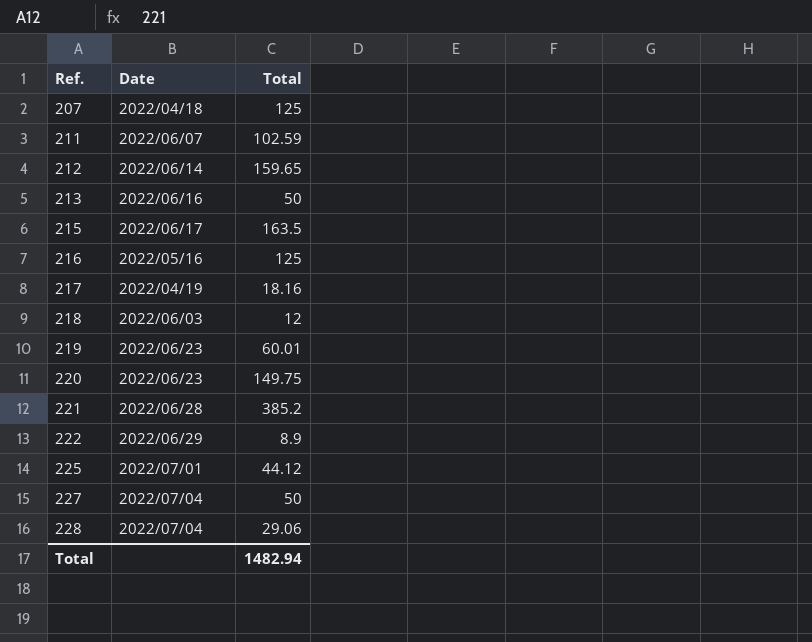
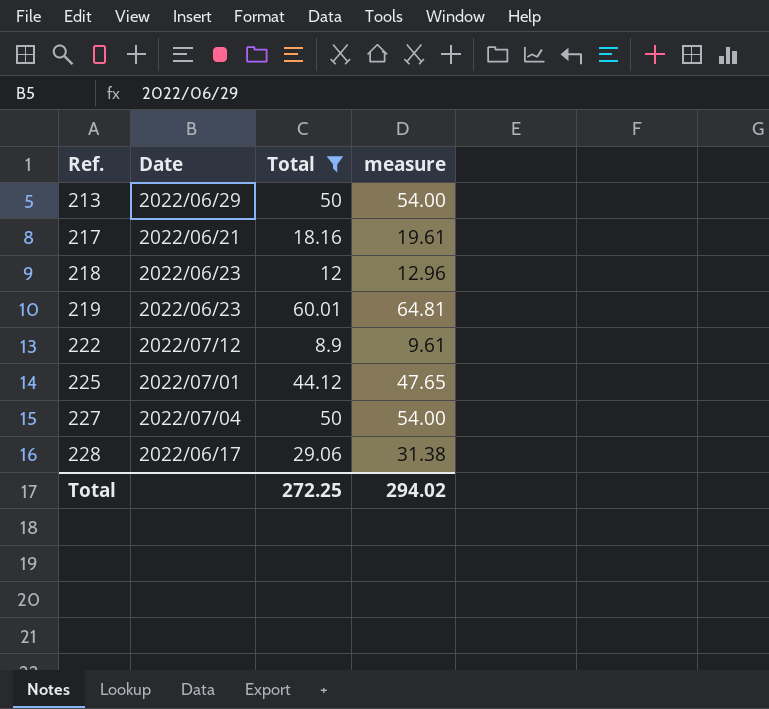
filter: none -> Total <= 60.01
column measure | formula: none -> [Total] * 1.08
213 | Date: 2022/06/16 -> 2022/06/29
217 | Date: 2022/04/19 -> 2022/06/21
218 | Date: 2022/06/03 -> 2022/06/23
222 | Date: 2022/06/29 -> 2022/07/12
228 | Date: 2022/07/04 -> 2022/06/17
Total | Total: 1482.94 -> 272.25

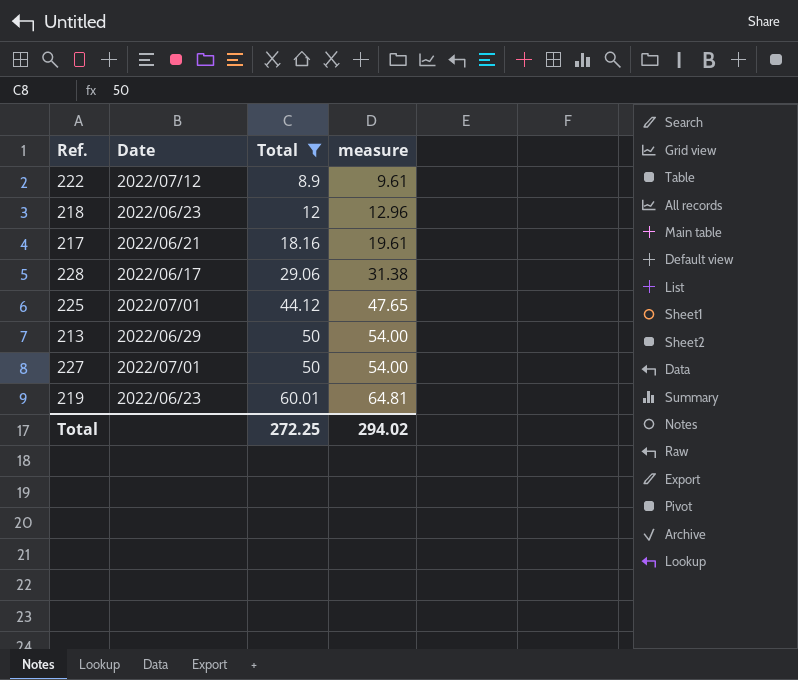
row order: Ref. ascending -> Total ascending
227 | Date: 2022/07/04 -> 2022/07/01

